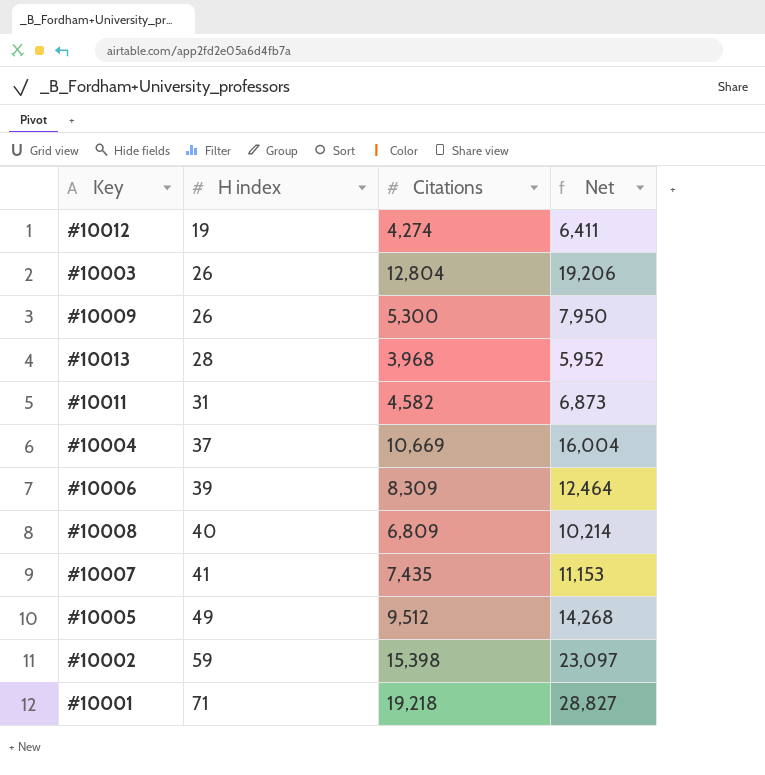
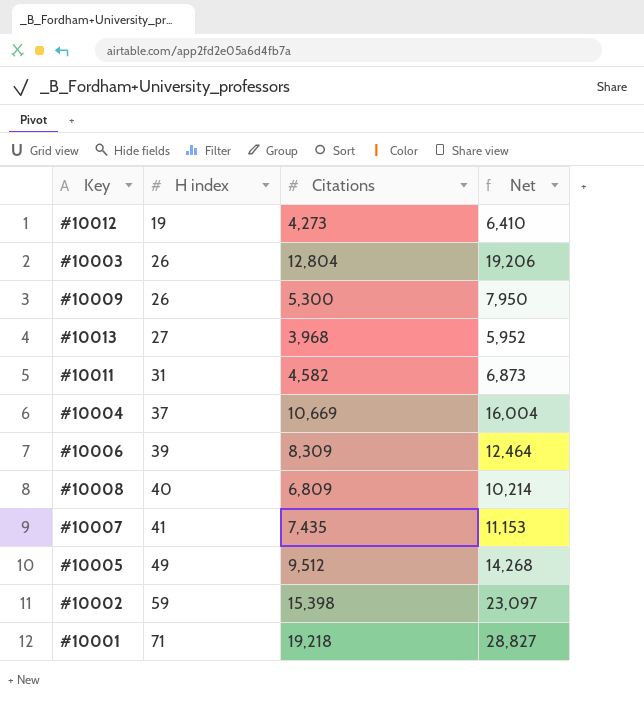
#10012 | Citations: 4,274 -> 4,273
#10012 | Net: 6,411 -> 6,410
#10013 | H index: 28 -> 27

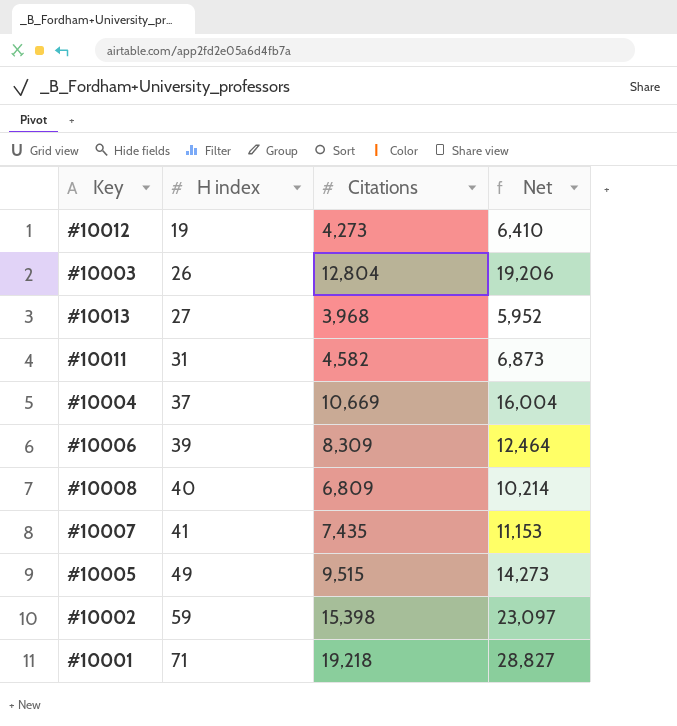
row #10009: 26 | 5,300 | 7,950 -> none
#10005 | Citations: 9,512 -> 9,515
#10005 | Net: 14,268 -> 14,273

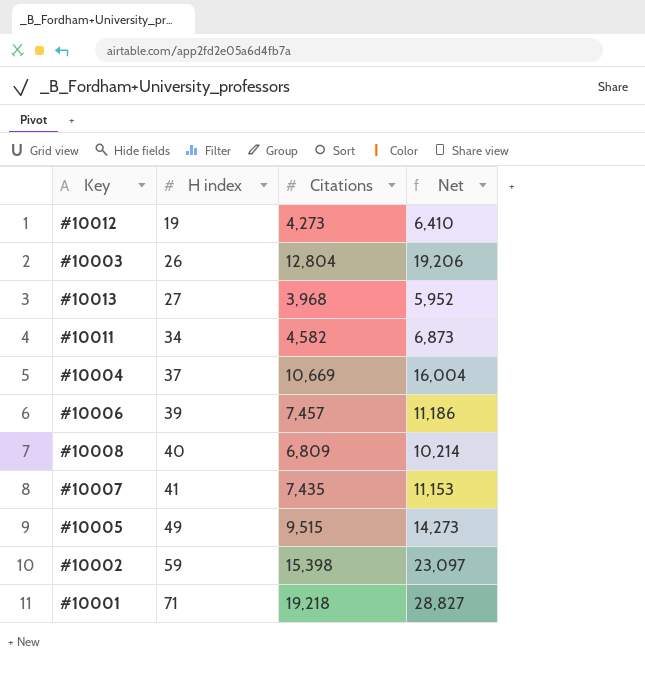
#10011 | H index: 31 -> 34
#10006 | Citations: 8,309 -> 7,457
#10006 | Net: 12,464 -> 11,186

